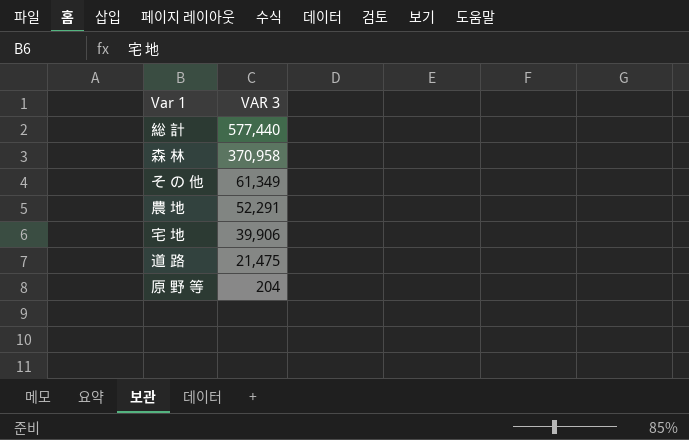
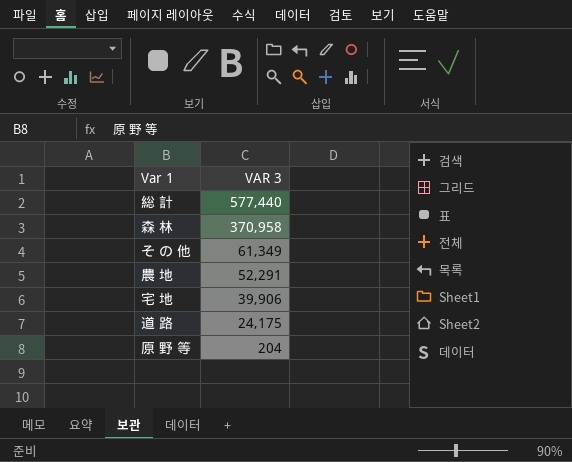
道 路 | VAR 3: 21,475 -> 24,175

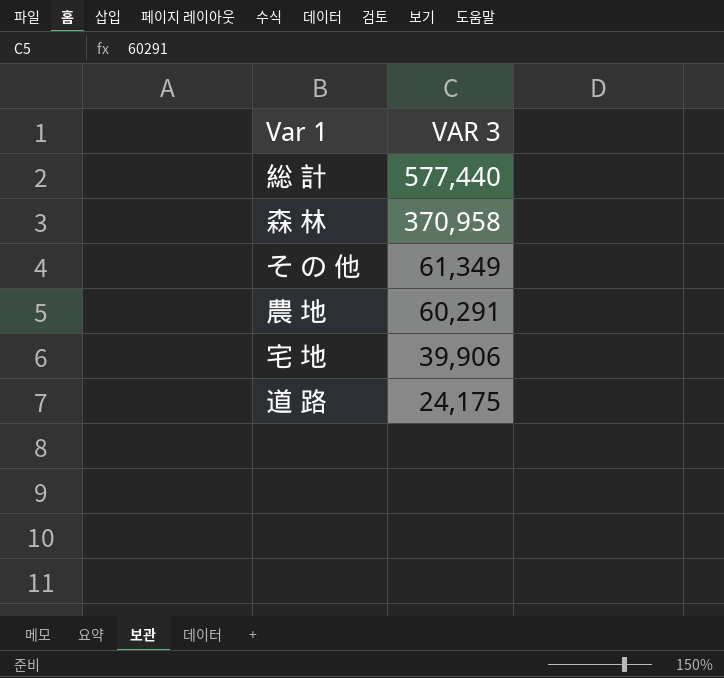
row 原 野 等: 204 -> none
農 地 | VAR 3: 52,291 -> 60,291

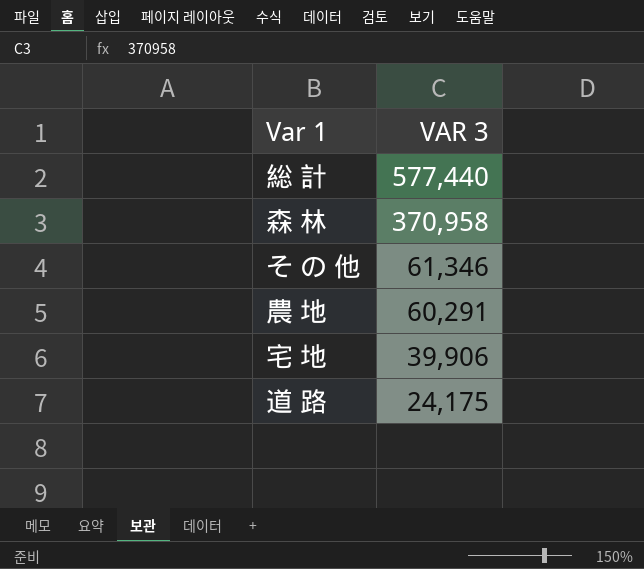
そ の 他 | VAR 3: 61,349 -> 61,346

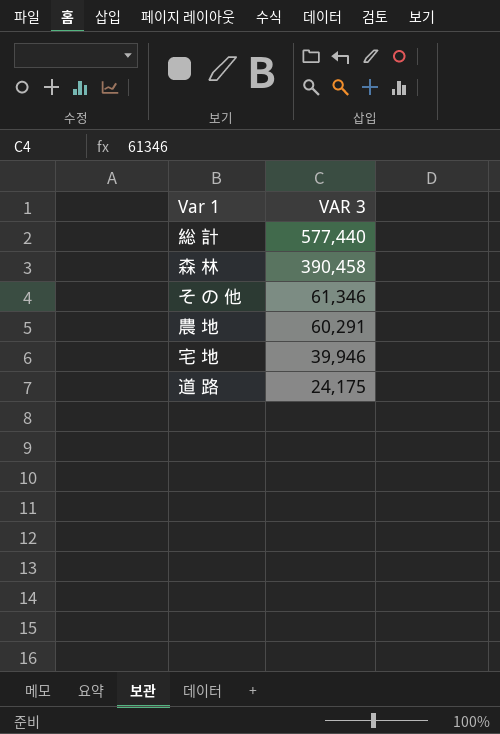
森 林 | VAR 3: 370,958 -> 390,458
宅 地 | VAR 3: 39,906 -> 39,946

